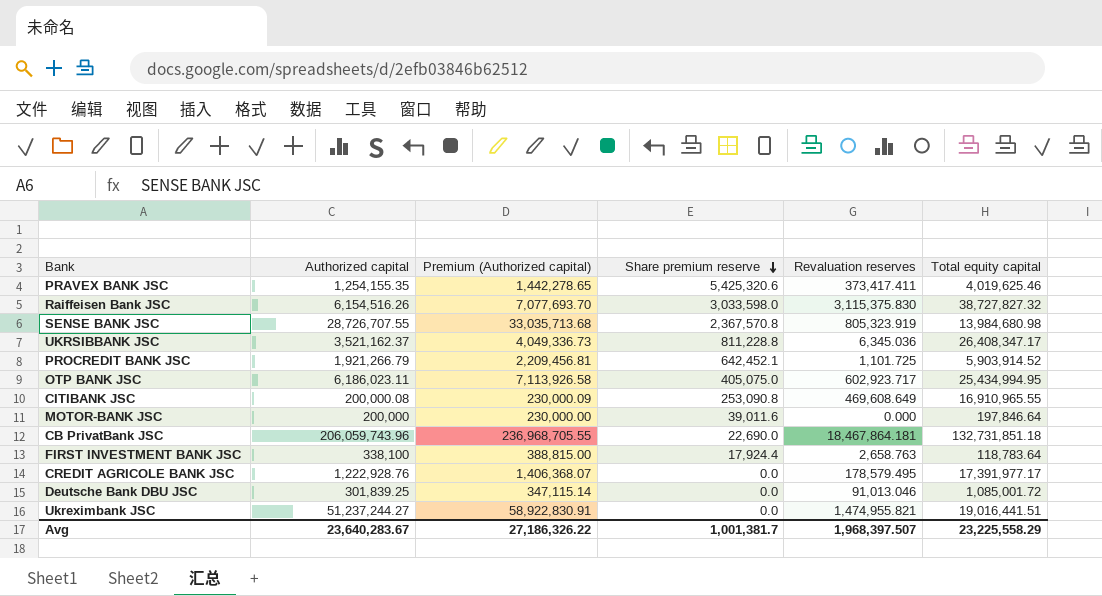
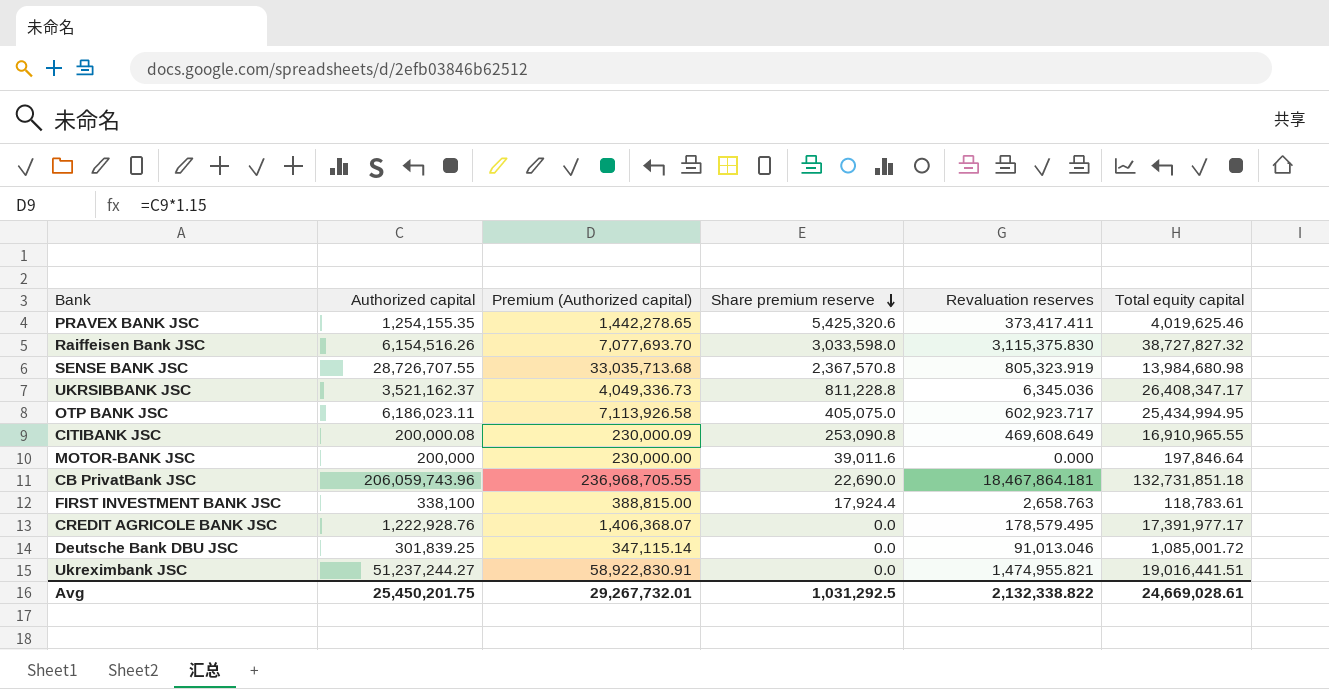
row PROCREDIT BANK JSC: 1,921,266.79 | 2,209,456.81 | 642,452.1 | 1,101.725 | 5,903,914.52 -> none
FIRST INVESTMENT BANK JSC | Total equity capital: 118,783.64 -> 118,783.61
Avg | Authorized capital: 23,640,283.67 -> 25,450,201.75
Avg | Premium (Authorized capital): 27,186,326.22 -> 29,267,732.01
Avg | Share premium reserve: 1,001,381.7 -> 1,031,292.5
Avg | Revaluation reserves: 1,968,397.507 -> 2,132,338.822
Avg | Total equity capital: 23,225,558.29 -> 24,669,028.61

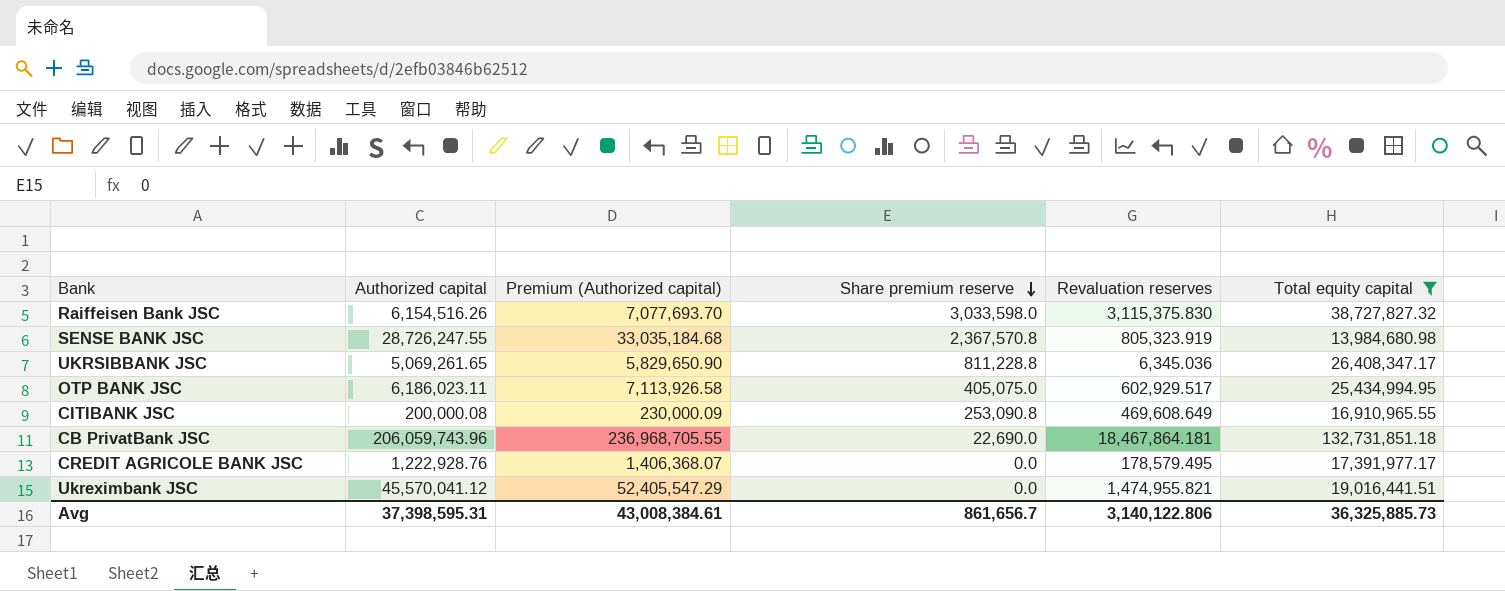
filter: none -> Total equity capital >= 13,984,680.98
SENSE BANK JSC | Authorized capital: 28,726,707.55 -> 28,726,247.55
SENSE BANK JSC | Premium (Authorized capital): 33,035,713.68 -> 33,035,184.68
UKRSIBBANK JSC | Authorized capital: 3,521,162.37 -> 5,069,261.65
UKRSIBBANK JSC | Premium (Authorized capital): 4,049,336.73 -> 5,829,650.90
OTP BANK JSC | Revaluation reserves: 602,923.717 -> 602,929.517
Ukreximbank JSC | Authorized capital: 51,237,244.27 -> 45,570,041.12
Ukreximbank JSC | Premium (Authorized capital): 58,922,830.91 -> 52,405,547.29
Avg | Authorized capital: 25,450,201.75 -> 37,398,595.31
Avg | Premium (Authorized capital): 29,267,732.01 -> 43,008,384.61
Avg | Share premium reserve: 1,031,292.5 -> 861,656.7
Avg | Revaluation reserves: 2,132,338.822 -> 3,140,122.806
Avg | Total equity capital: 24,669,028.61 -> 36,325,885.73

